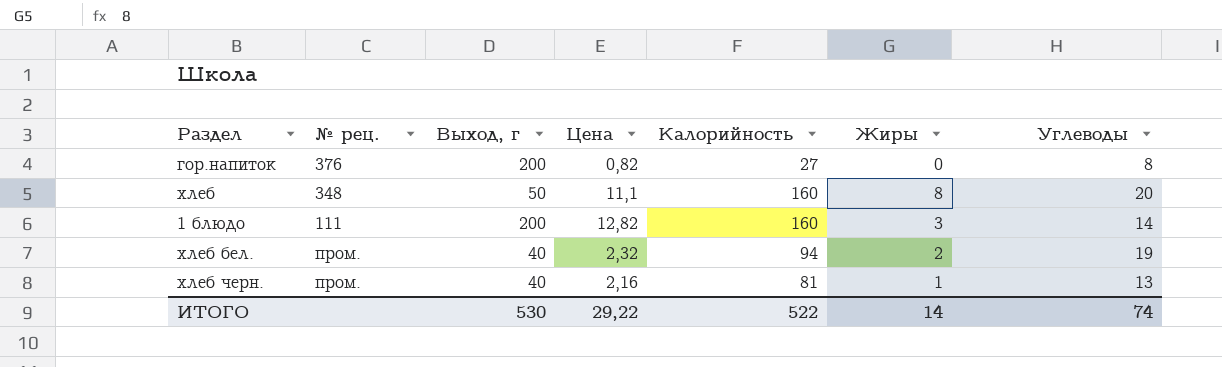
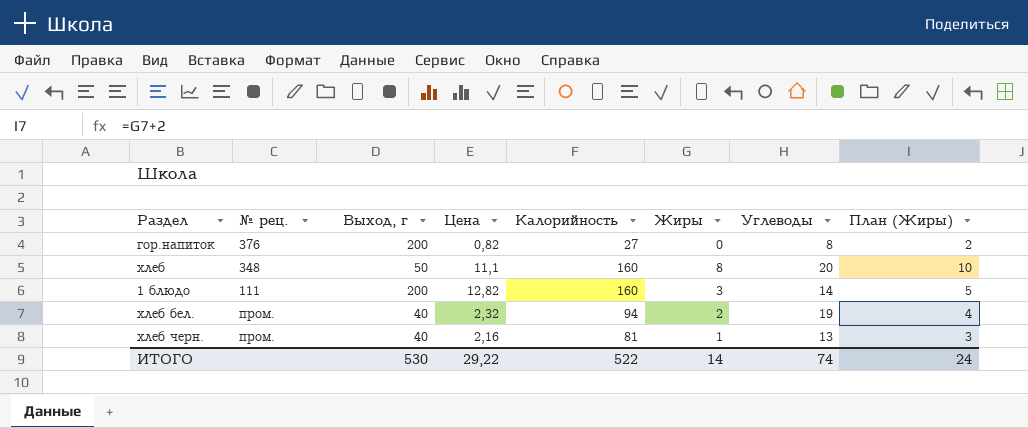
column План (Жиры) | formula: none -> [Жиры] + 2

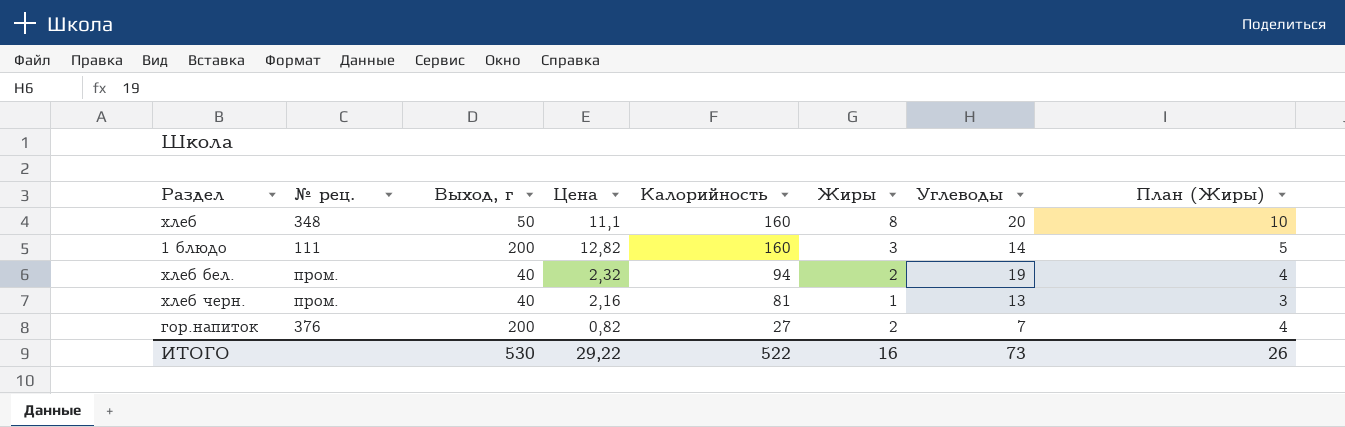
row order: none -> Калорийность descending
гор.напиток | Жиры: 0 -> 2
гор.напиток | Углеводы: 8 -> 7
гор.напиток | План (Жиры): 2 -> 4
ИТОГО | Жиры: 14 -> 16
ИТОГО | Углеводы: 74 -> 73
ИТОГО | План (Жиры): 24 -> 26

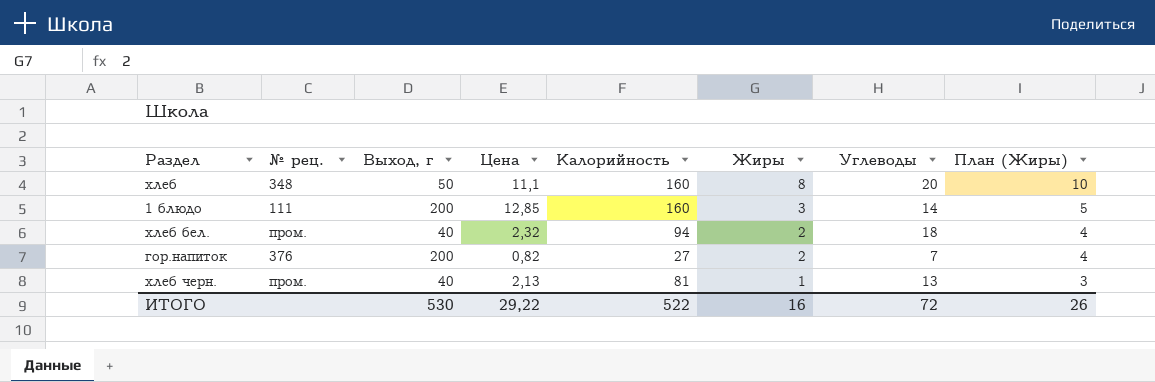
row order: Калорийность descending -> Жиры descending
1 блюдо | Цена: 12,82 -> 12,85
хлеб бел. | Углеводы: 19 -> 18
хлеб черн. | Цена: 2,16 -> 2,13
ИТОГО | Углеводы: 73 -> 72

